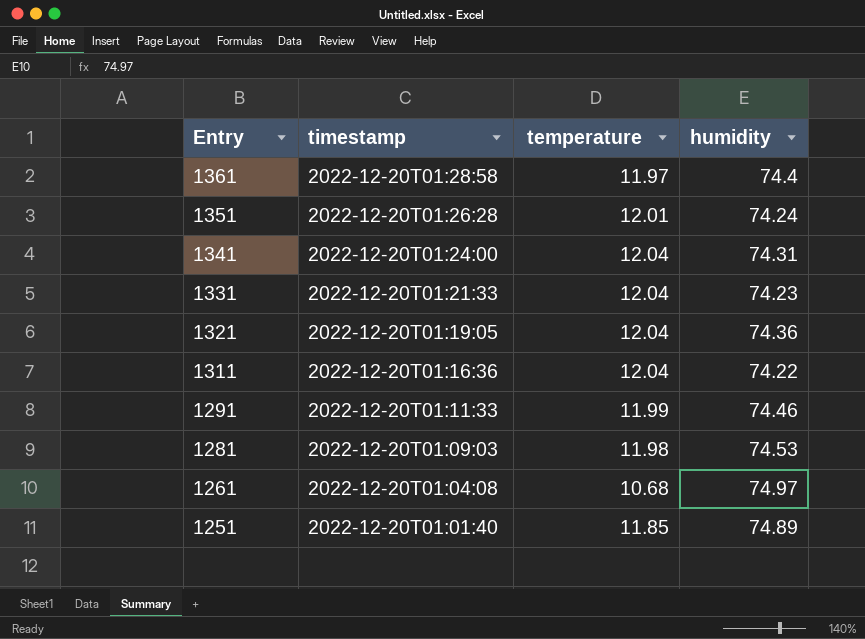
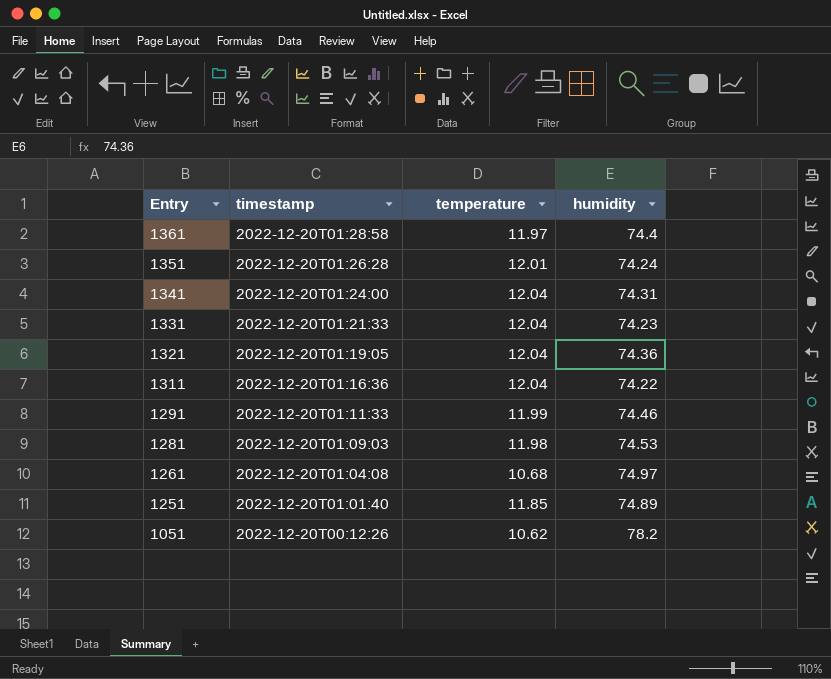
row 1051: none -> 2022-12-20T00:12:26 | 10.62 | 78.2

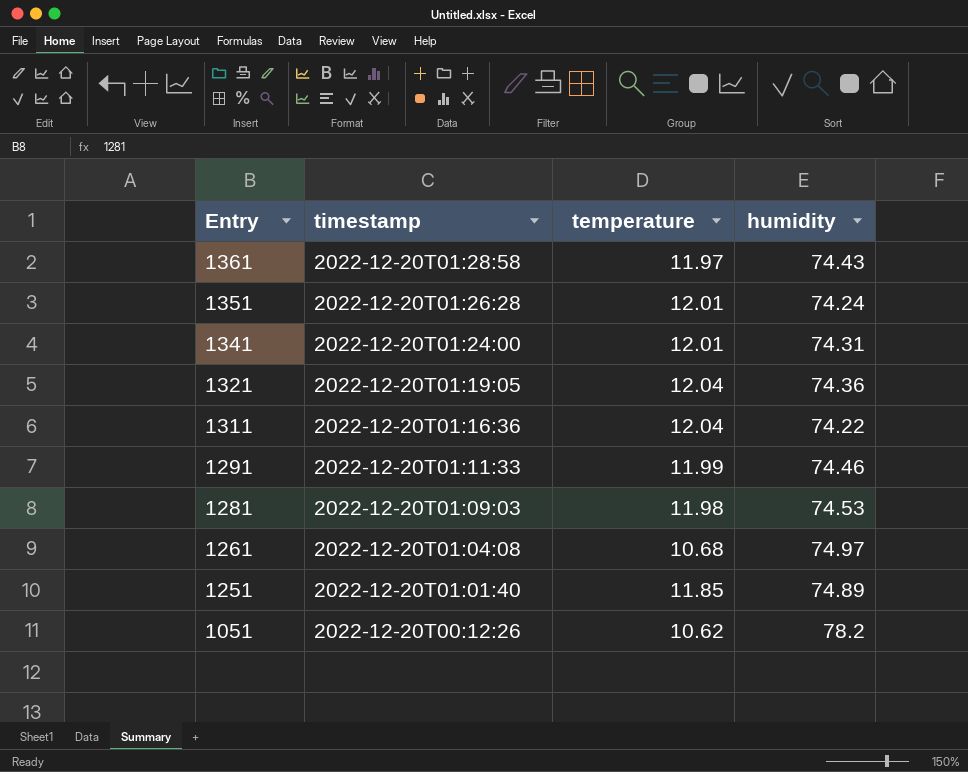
row 1331: 2022-12-20T01:21:33 | 12.04 | 74.23 -> none
1361 | humidity: 74.4 -> 74.43
1341 | temperature: 12.04 -> 12.01

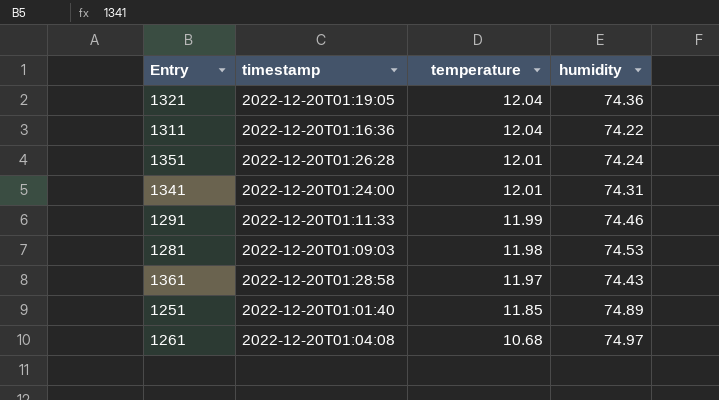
row order: Entry descending -> temperature descending
row 1051: 2022-12-20T00:12:26 | 10.62 | 78.2 -> none

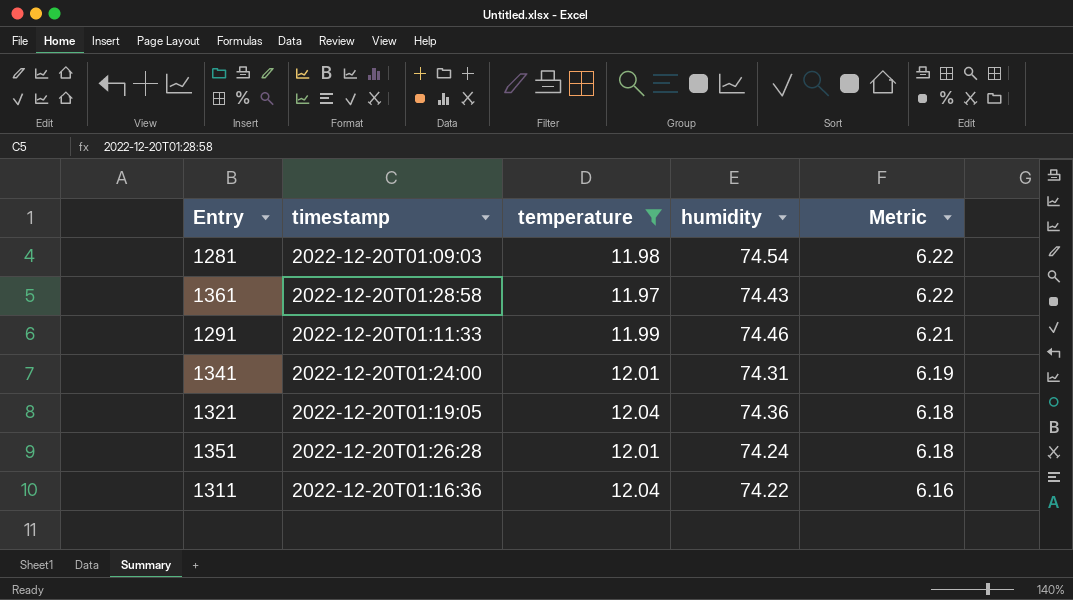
filter: none -> temperature >= 11.97
row order: temperature descending -> Metric descending
column Metric | formula: none -> [humidity] / [temperature]
1281 | humidity: 74.53 -> 74.54

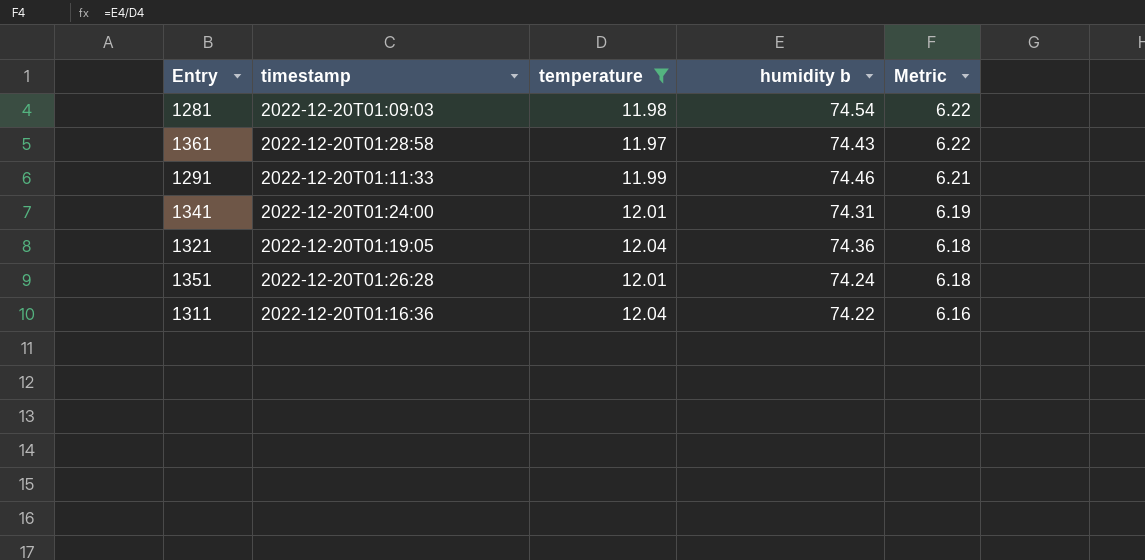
column name: humidity -> humidity b

